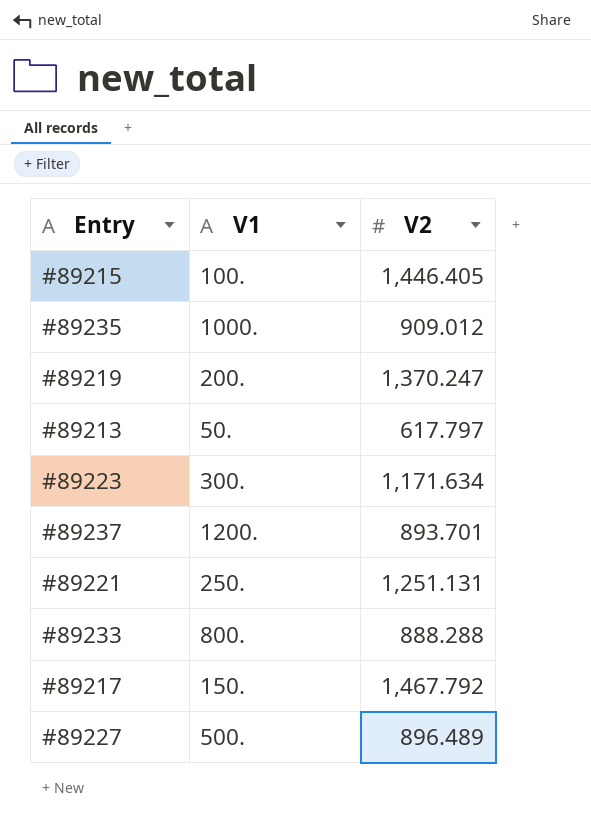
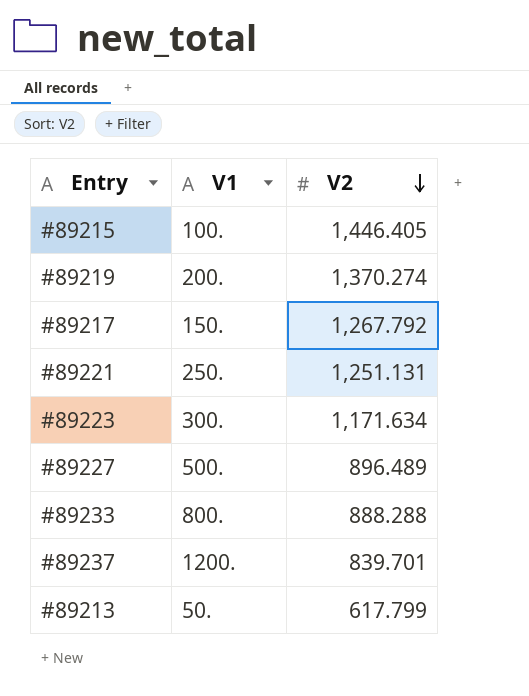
row order: none -> V2 descending
row #89235: 1000. | 909.012 -> none
#89219 | V2: 1,370.247 -> 1,370.274
#89217 | V2: 1,467.792 -> 1,267.792
#89237 | V2: 893.701 -> 839.701
#89213 | V2: 617.797 -> 617.799

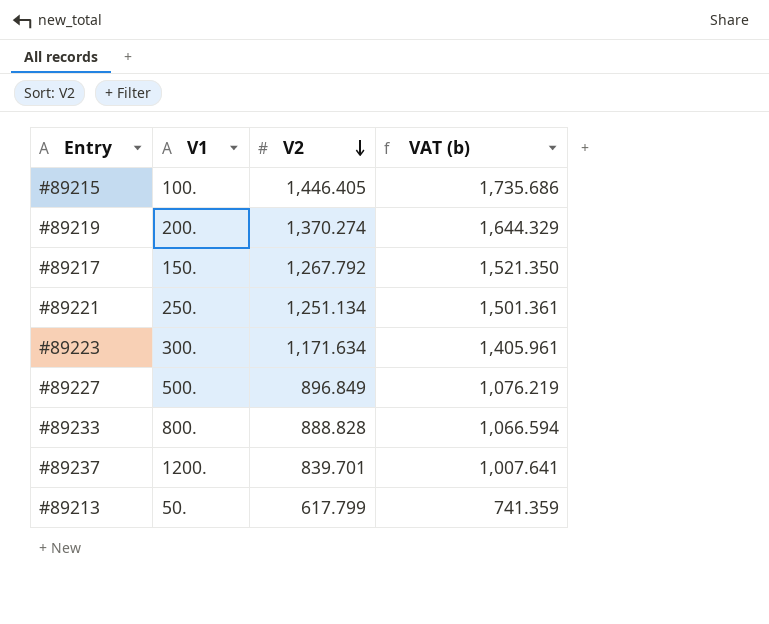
column VAT (b) | formula: none -> [V2] * 1.2
#89221 | V2: 1,251.131 -> 1,251.134
#89227 | V2: 896.489 -> 896.849
#89233 | V2: 888.288 -> 888.828

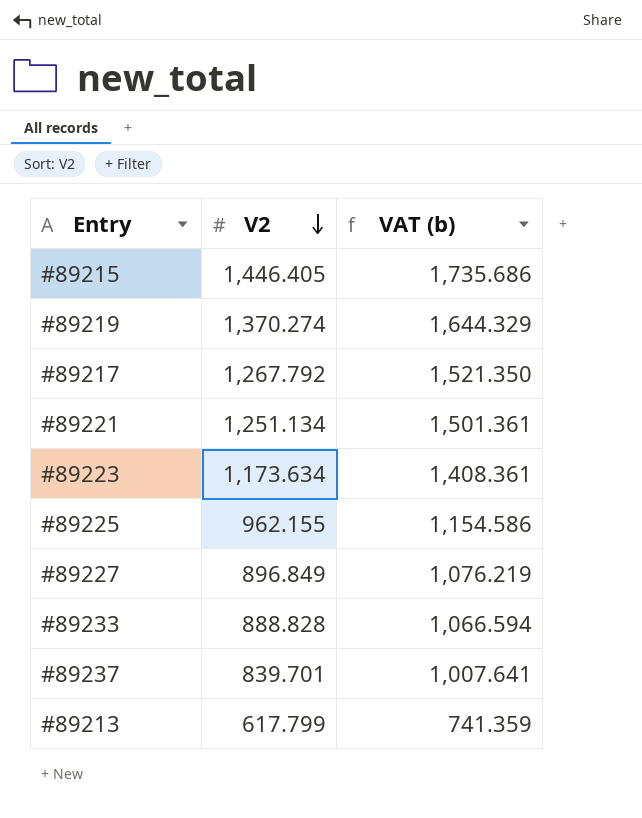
column V1 | position: 2 -> none
#89223 | V2: 1,171.634 -> 1,173.634
#89223 | VAT (b): 1,405.961 -> 1,408.361
row #89225: none -> 962.155 | 1,154.586

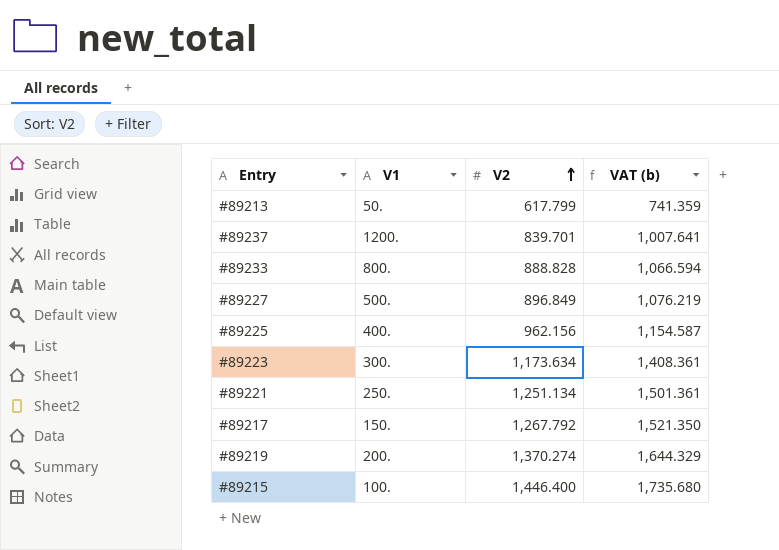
row order: V2 descending -> V2 ascending
column V1 | position: none -> 2
#89225 | V2: 962.155 -> 962.156
#89225 | VAT (b): 1,154.586 -> 1,154.587
#89215 | V2: 1,446.405 -> 1,446.400
#89215 | VAT (b): 1,735.686 -> 1,735.680

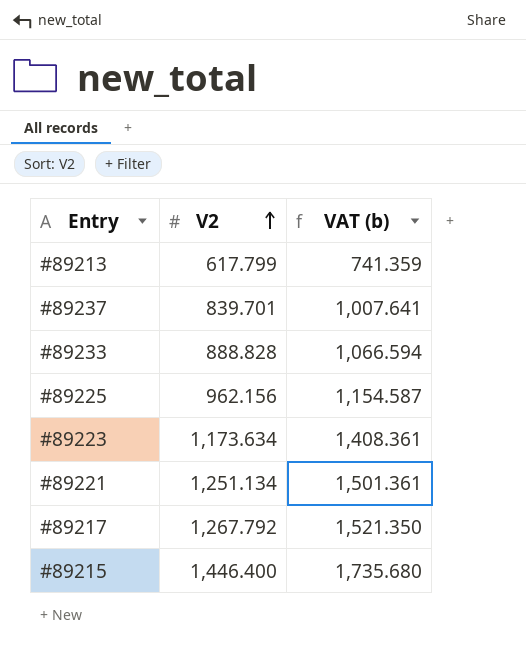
column V1 | position: 2 -> none
row #89227: 500. | 896.849 | 1,076.219 -> none
row #89219: 200. | 1,370.274 | 1,644.329 -> none

